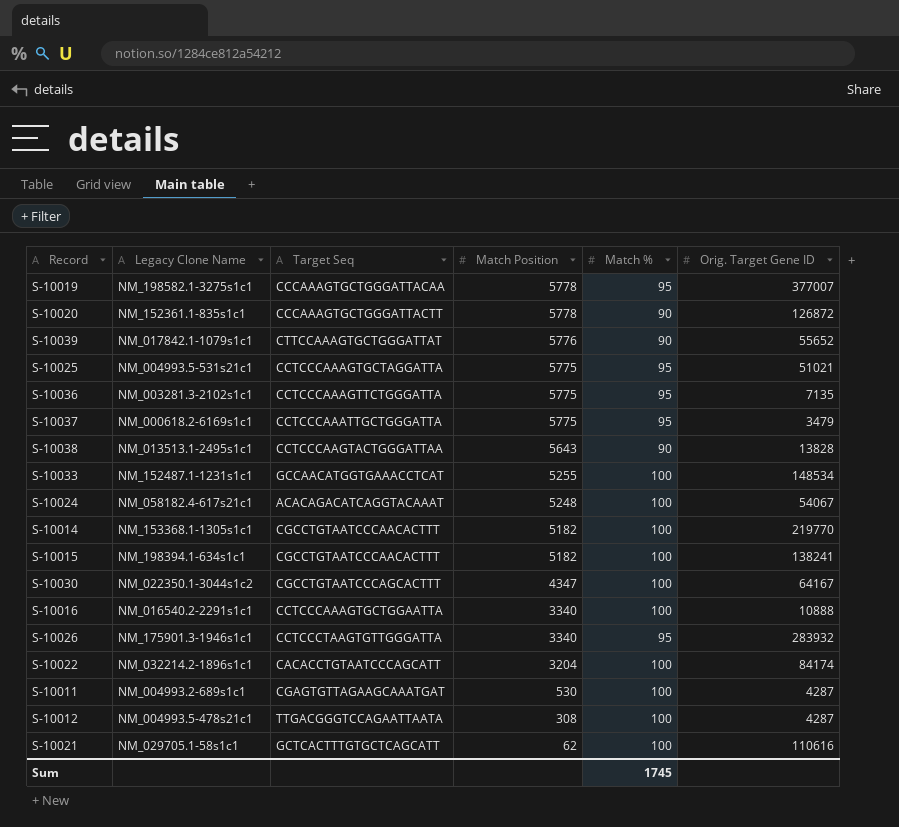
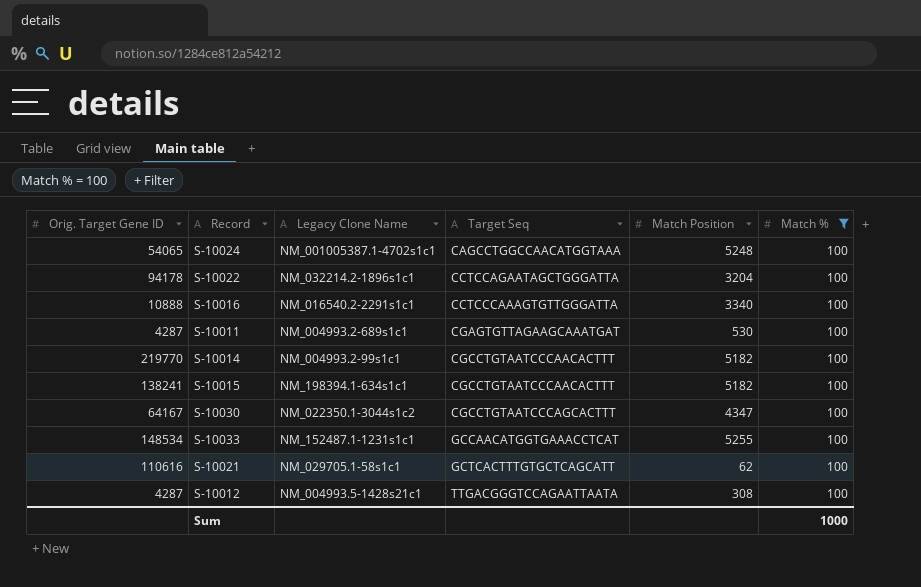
filter: none -> Match % = 100
row order: Match Position descending -> Target Seq ascending
column Orig. Target Gene ID | position: 6 -> 1
S-10024 | Orig. Target Gene ID: 54067 -> 54065
S-10024 | Legacy Clone Name: NM_058182.4-617s21c1 -> NM_001005387.1-4702s1c1
S-10024 | Target Seq: ACACAGACATCAGGTACAAAT -> CAGCCTGGCCAACATGGTAAA
S-10022 | Orig. Target Gene ID: 84174 -> 94178
S-10022 | Target Seq: CACACCTGTAATCCCAGCATT -> CCTCCAGAATAGCTGGGATTA
S-10016 | Target Seq: CCTCCCAAAGTGCTGGAATTA -> CCTCCCAAAGTGTTGGGATTA
S-10014 | Legacy Clone Name: NM_153368.1-1305s1c1 -> NM_004993.2-99s1c1
S-10012 | Legacy Clone Name: NM_004993.5-478s21c1 -> NM_004993.5-1428s21c1
Sum | Match %: 1745 -> 1000

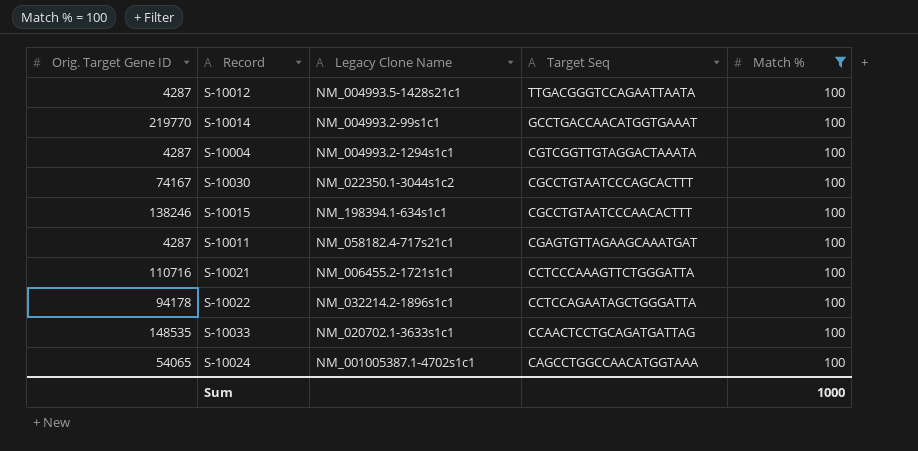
row order: Target Seq ascending -> Target Seq descending
column Match Position | position: 5 -> none
row S-10016: 10888 | NM_016540.2-2291s1c1 | CCTCCCAAAGTGTTGGGATTA | 3340 | 100 -> none
S-10014 | Target Seq: CGCCTGTAATCCCAACACTTT -> GCCTGACCAACATGGTGAAAT
row S-10004: none -> 4287 | NM_004993.2-1294s1c1 | CGTCGGTTGTAGGACTAAATA | 100
S-10030 | Orig. Target Gene ID: 64167 -> 74167
S-10015 | Orig. Target Gene ID: 138241 -> 138246
S-10011 | Legacy Clone Name: NM_004993.2-689s1c1 -> NM_058182.4-717s21c1
S-10021 | Orig. Target Gene ID: 110616 -> 110716
S-10021 | Legacy Clone Name: NM_029705.1-58s1c1 -> NM_006455.2-1721s1c1
S-10021 | Target Seq: GCTCACTTTGTGCTCAGCATT -> CCTCCCAAAGTTCTGGGATTA
S-10033 | Orig. Target Gene ID: 148534 -> 148535
S-10033 | Legacy Clone Name: NM_152487.1-1231s1c1 -> NM_020702.1-3633s1c1
S-10033 | Target Seq: GCCAACATGGTGAAACCTCAT -> CCAACTCCTGCAGATGATTAG

